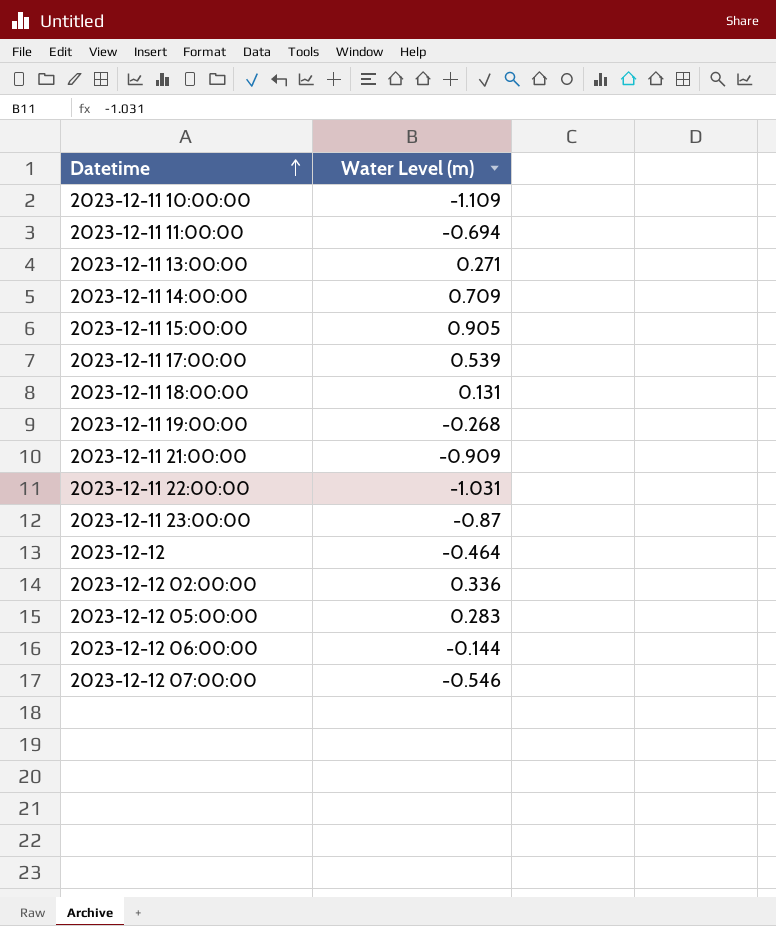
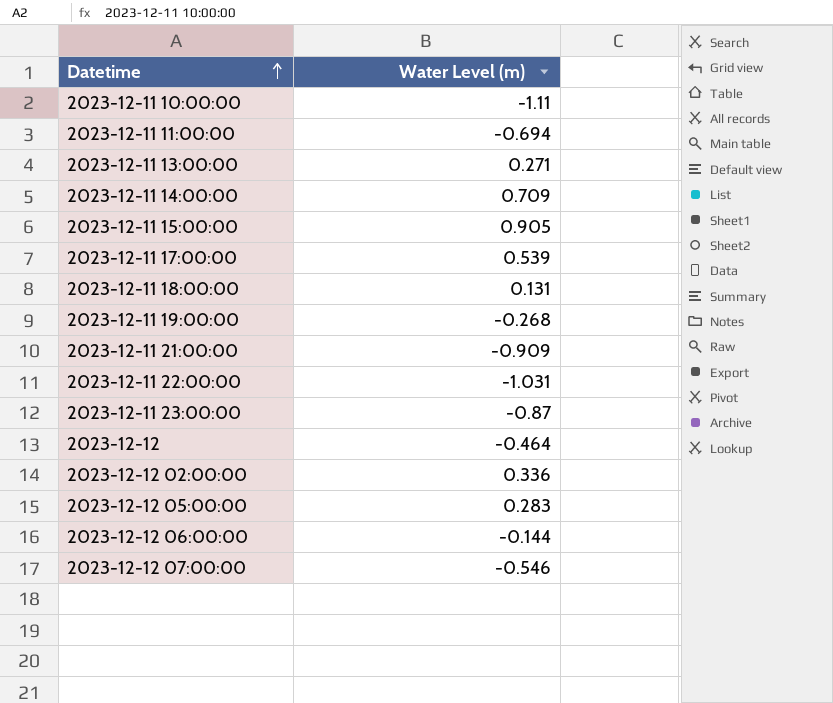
2023-12-11 10:00:00 | Water Level (m): -1.109 -> -1.11

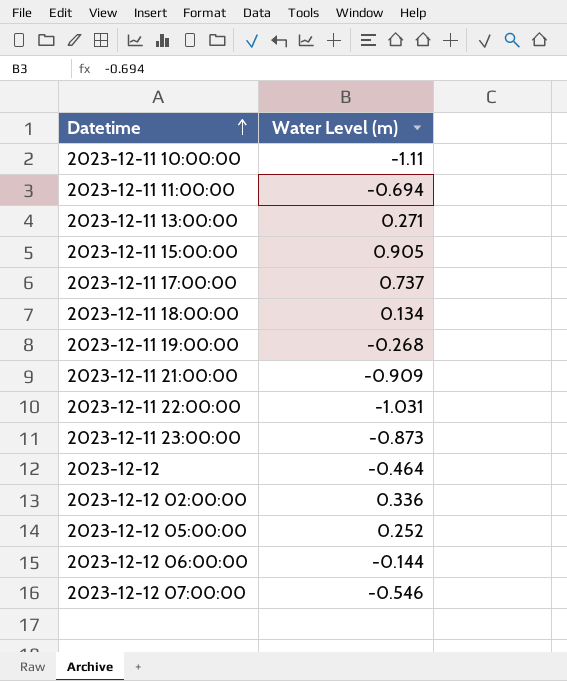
row 2023-12-11 14:00:00: 0.709 -> none
2023-12-11 17:00:00 | Water Level (m): 0.539 -> 0.737
2023-12-11 18:00:00 | Water Level (m): 0.131 -> 0.134
2023-12-11 23:00:00 | Water Level (m): -0.87 -> -0.873
2023-12-12 05:00:00 | Water Level (m): 0.283 -> 0.252

